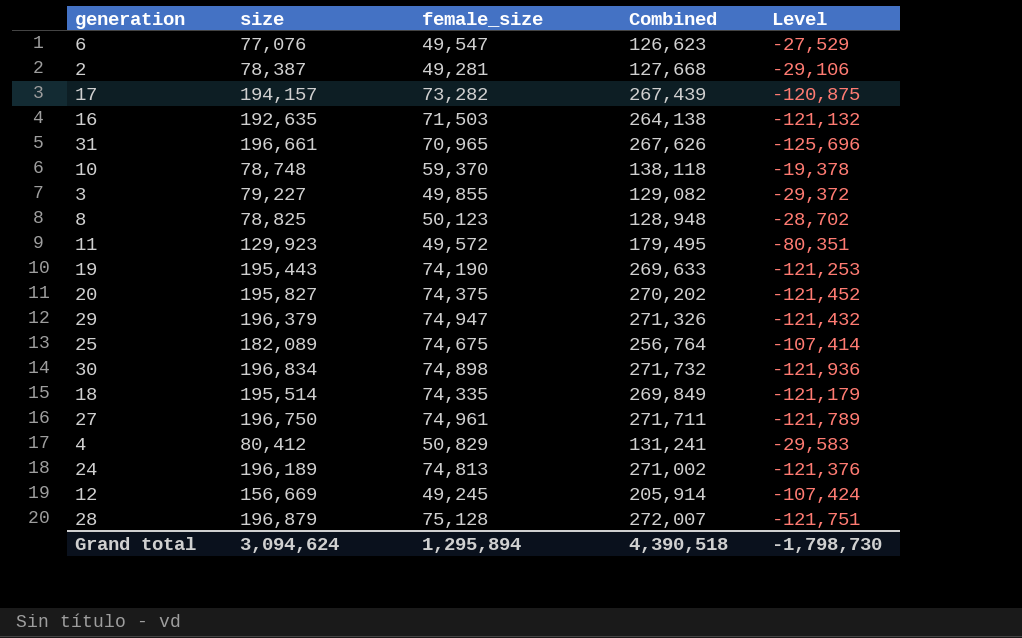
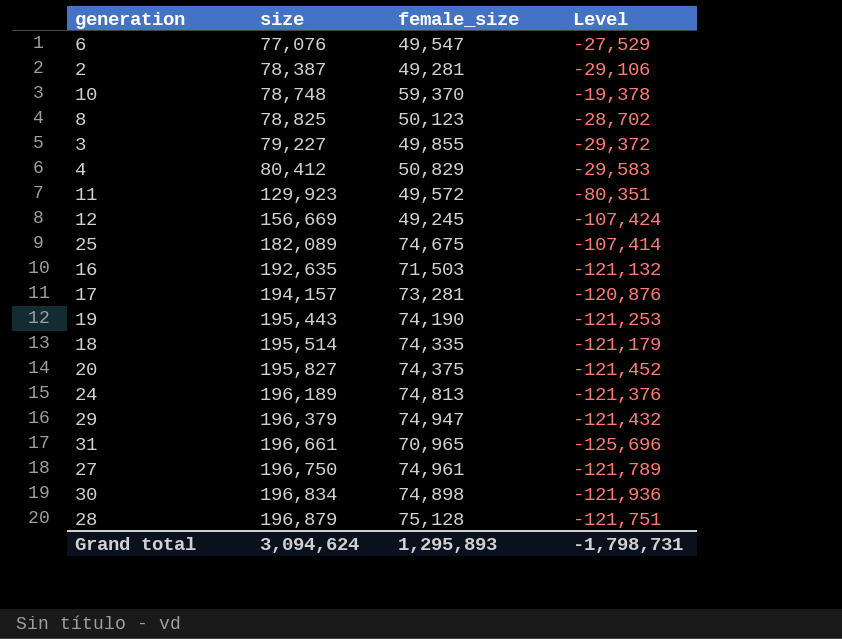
row order: none -> size ascending
column Combined | formula: [size] + [female_size] -> none
17 | female_size: 73,282 -> 73,281
17 | Level: -120,875 -> -120,876
Grand total | female_size: 1,295,894 -> 1,295,893
Grand total | Level: -1,798,730 -> -1,798,731

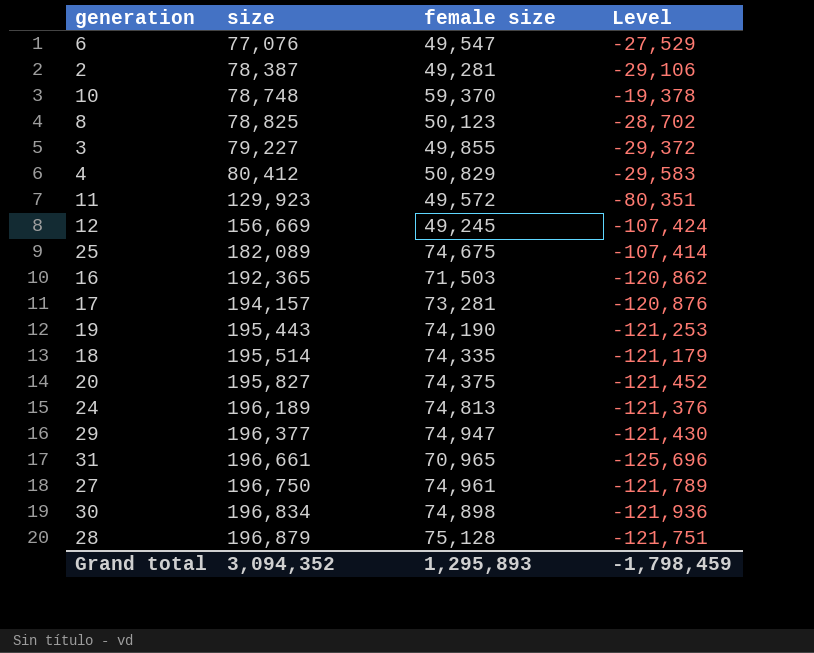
column name: female_size -> female size
16 | size: 192,635 -> 192,365
16 | Level: -121,132 -> -120,862
29 | size: 196,379 -> 196,377
29 | Level: -121,432 -> -121,430
Grand total | size: 3,094,624 -> 3,094,352
Grand total | Level: -1,798,731 -> -1,798,459

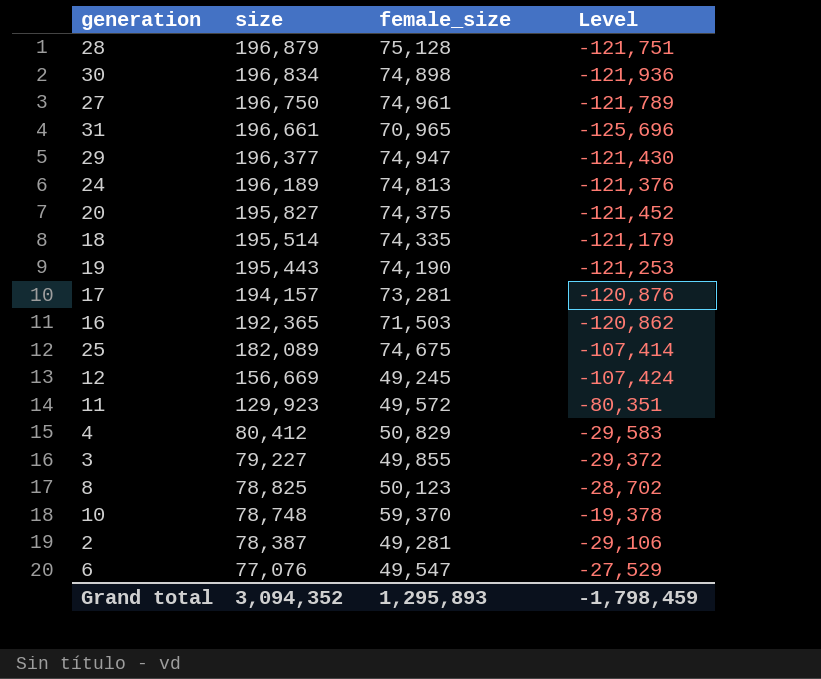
row order: size ascending -> size descending
column name: female size -> female_size

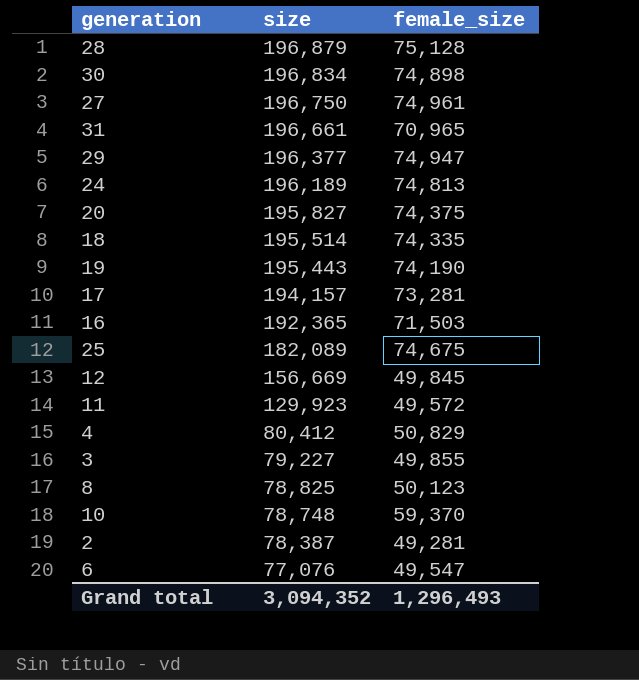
column Level | formula: [female_size] - [size] -> none
12 | female_size: 49,245 -> 49,845
Grand total | female_size: 1,295,893 -> 1,296,493

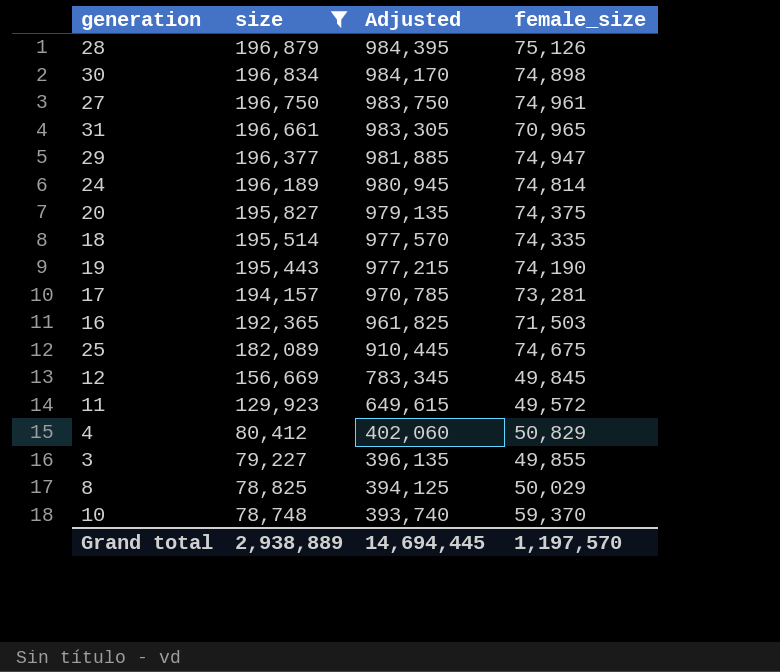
filter: none -> size >= 78,748
column Adjusted | formula: none -> [size] * 5
28 | female_size: 75,128 -> 75,126
24 | female_size: 74,813 -> 74,814
8 | female_size: 50,123 -> 50,029
Grand total | size: 3,094,352 -> 2,938,889
Grand total | female_size: 1,296,493 -> 1,197,570

